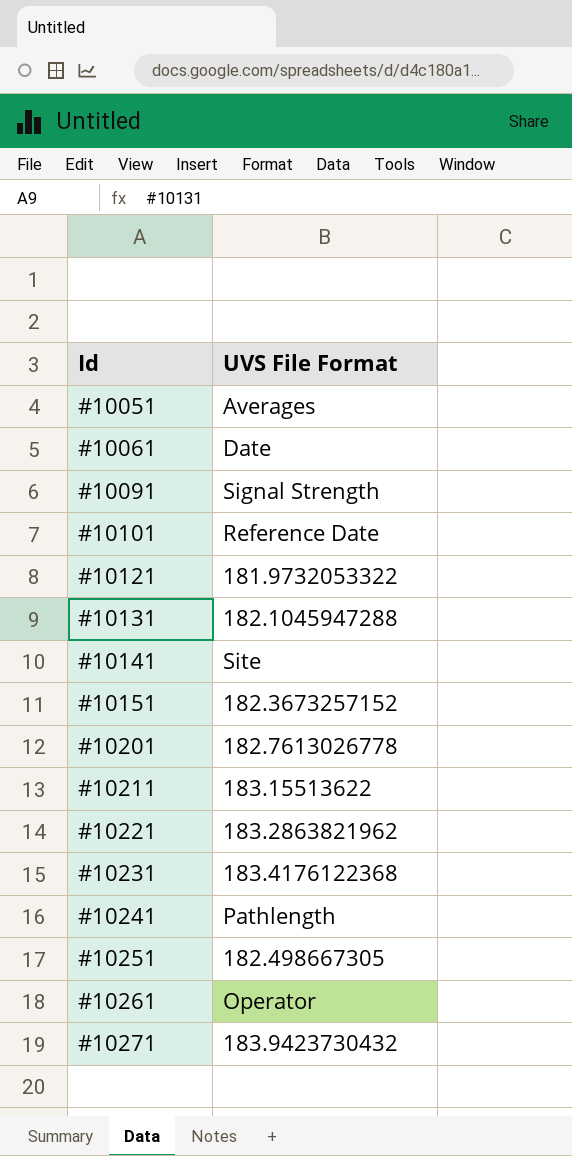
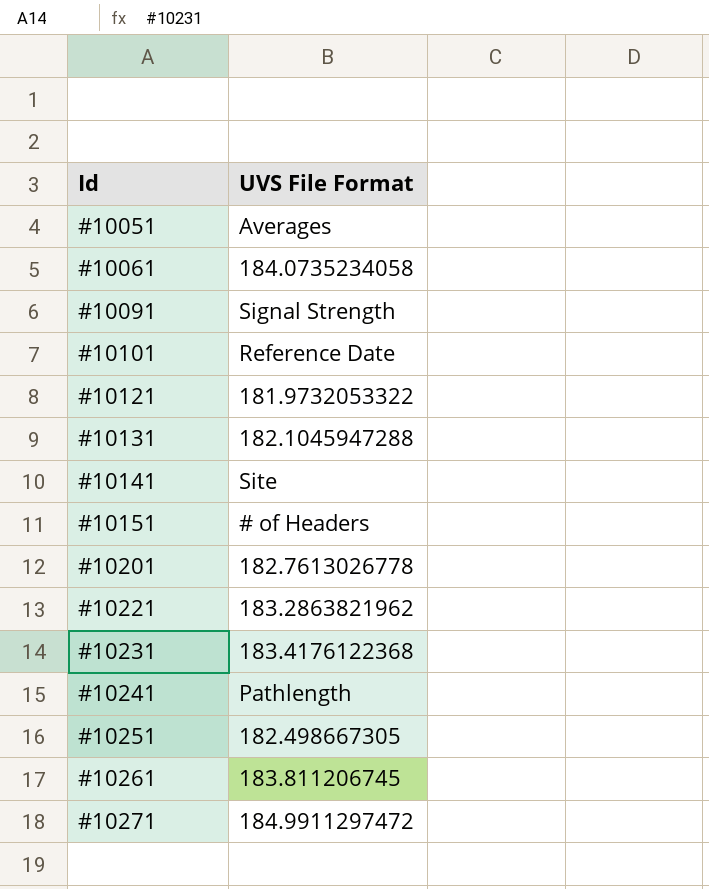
row #10211: 183.15513622 -> none
#10061 | UVS File Format: Date -> 184.0735234058
#10151 | UVS File Format: 182.3673257152 -> # of Headers
#10261 | UVS File Format: Operator -> 183.811206745
#10271 | UVS File Format: 183.9423730432 -> 184.9911297472

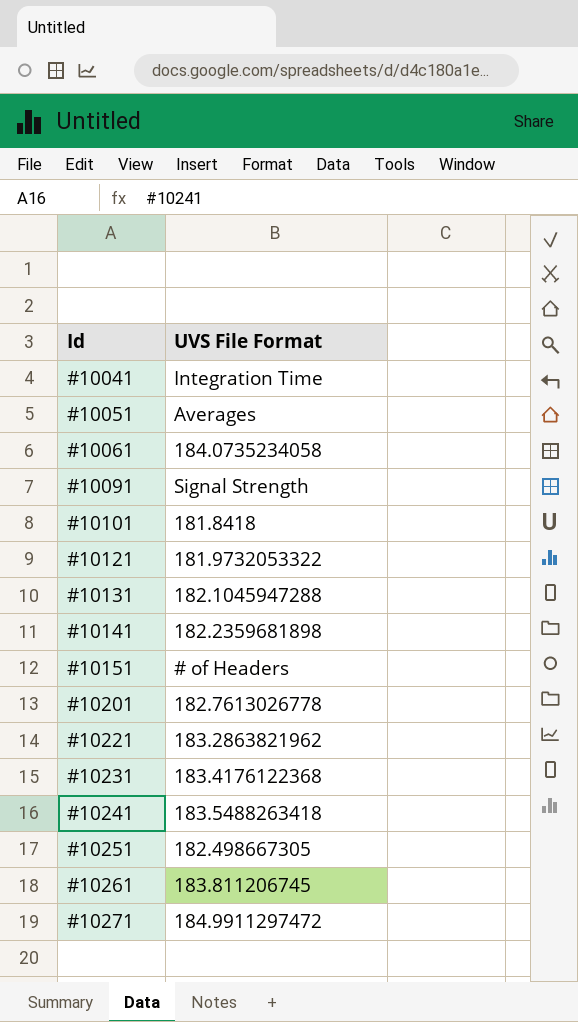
row #10041: none -> Integration Time
#10101 | UVS File Format: Reference Date -> 181.8418
#10141 | UVS File Format: Site -> 182.2359681898
#10241 | UVS File Format: Pathlength -> 183.5488263418

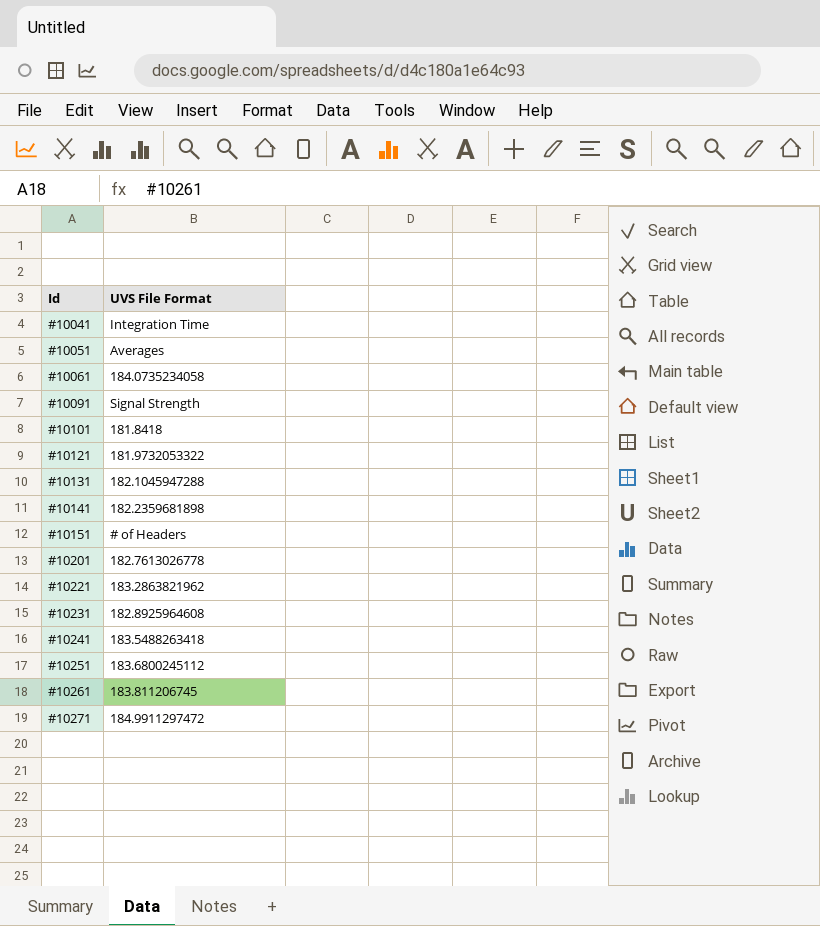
#10231 | UVS File Format: 183.4176122368 -> 182.8925964608
#10251 | UVS File Format: 182.498667305 -> 183.6800245112

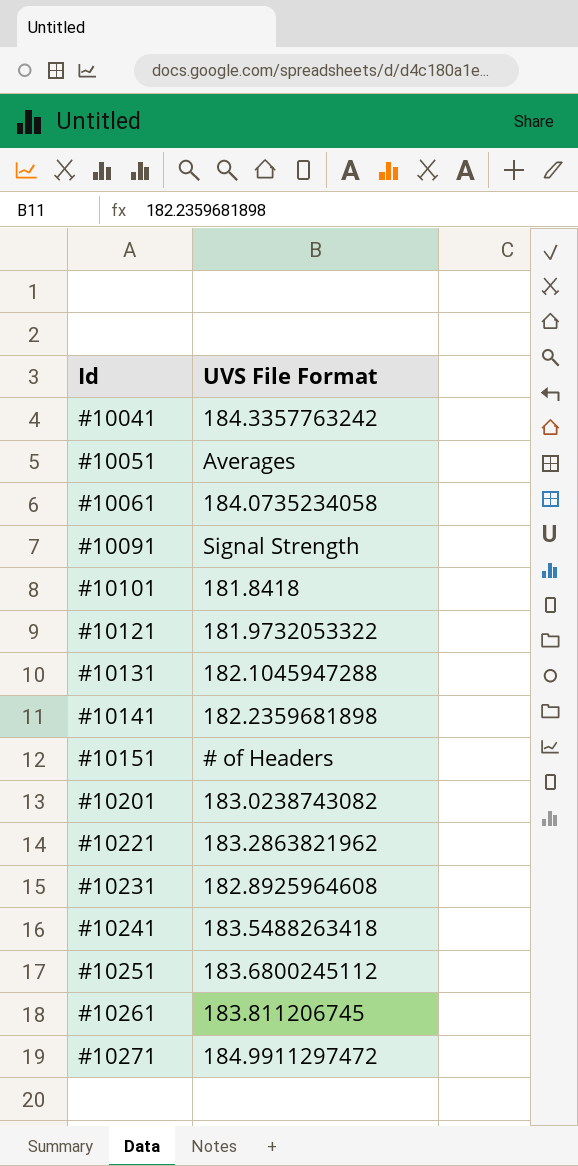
#10041 | UVS File Format: Integration Time -> 184.3357763242
#10201 | UVS File Format: 182.7613026778 -> 183.0238743082

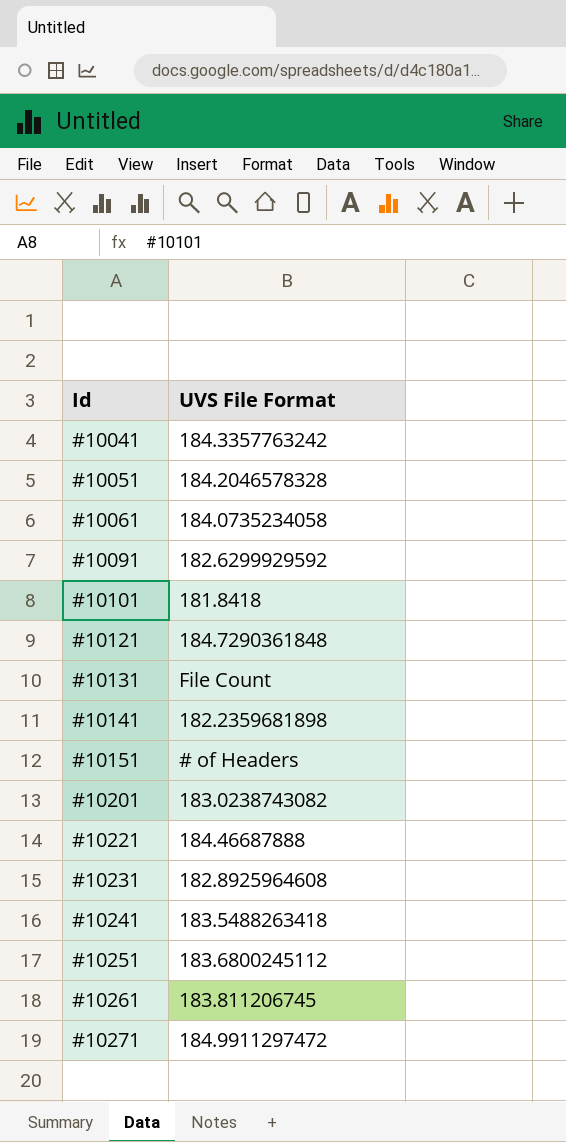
#10051 | UVS File Format: Averages -> 184.2046578328
#10091 | UVS File Format: Signal Strength -> 182.6299929592
#10121 | UVS File Format: 181.9732053322 -> 184.7290361848
#10131 | UVS File Format: 182.1045947288 -> File Count
#10221 | UVS File Format: 183.2863821962 -> 184.46687888

